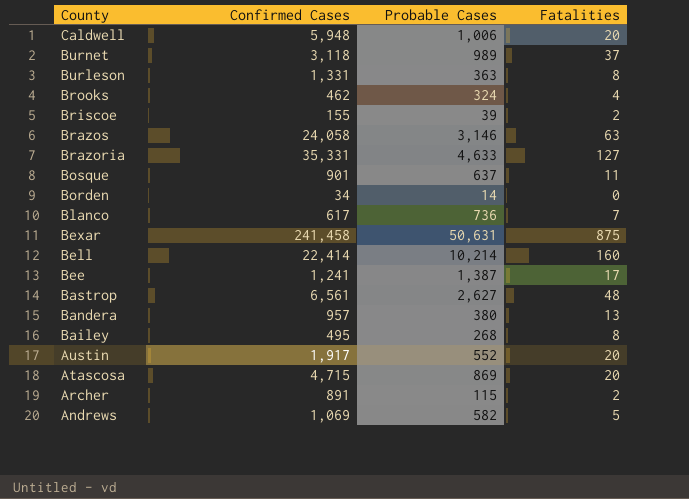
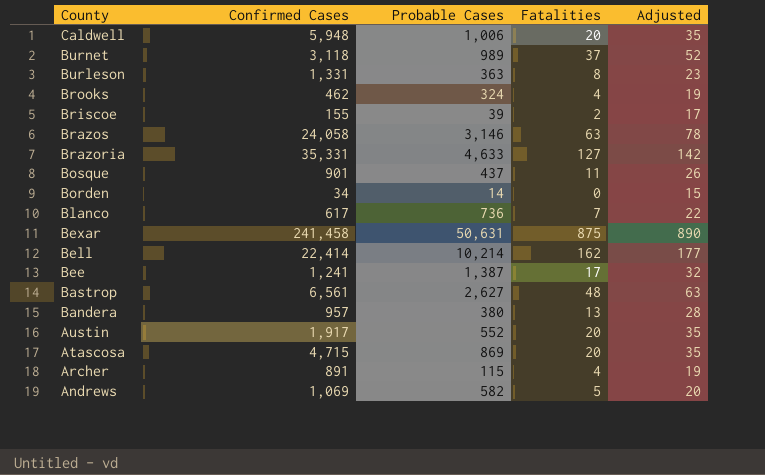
column Adjusted | formula: none -> [Fatalities] + 15
row Bailey: 495 | 268 | 8 -> none
Bosque | Probable Cases: 637 -> 437
Bell | Fatalities: 160 -> 162
Archer | Fatalities: 2 -> 4

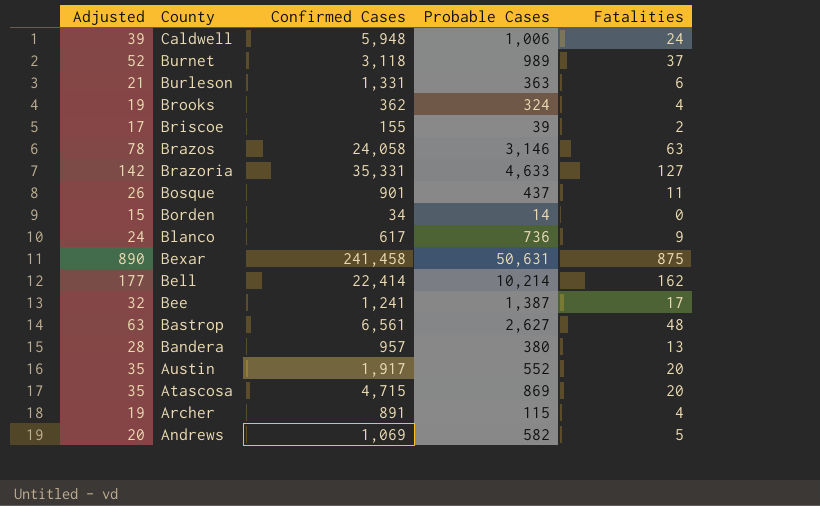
column Adjusted | position: 5 -> 1
Caldwell | Adjusted: 35 -> 39
Caldwell | Fatalities: 20 -> 24
Burleson | Adjusted: 23 -> 21
Burleson | Fatalities: 8 -> 6
Brooks | Confirmed Cases: 462 -> 362
Blanco | Adjusted: 22 -> 24
Blanco | Fatalities: 7 -> 9

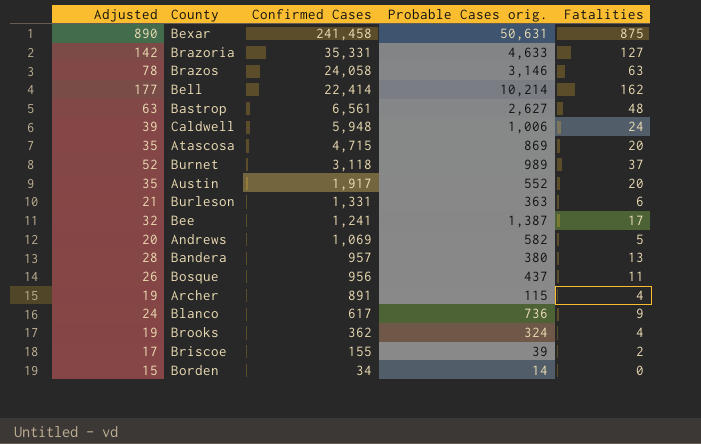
row order: County descending -> Confirmed Cases descending
column name: Probable Cases -> Probable Cases orig.
Bosque | Confirmed Cases: 901 -> 956

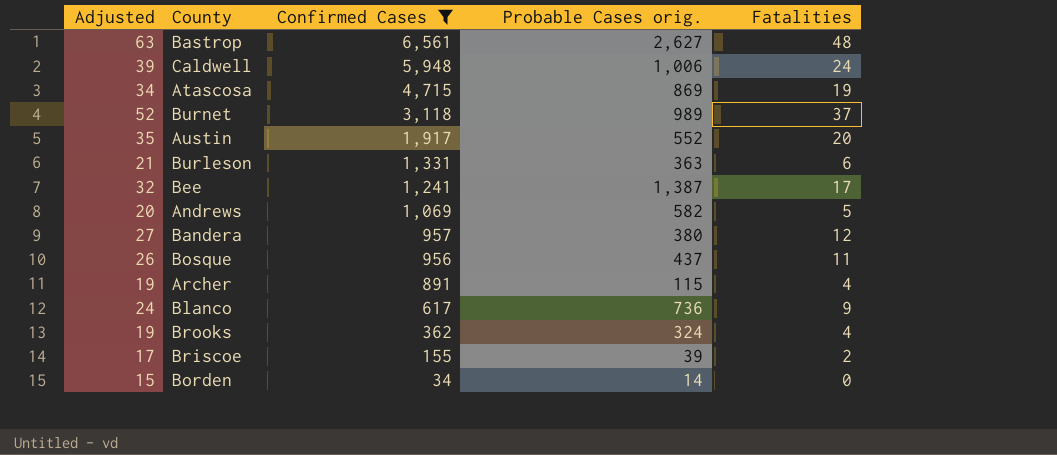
filter: none -> Confirmed Cases <= 6,561
Atascosa | Adjusted: 35 -> 34
Atascosa | Fatalities: 20 -> 19
Bandera | Adjusted: 28 -> 27
Bandera | Fatalities: 13 -> 12

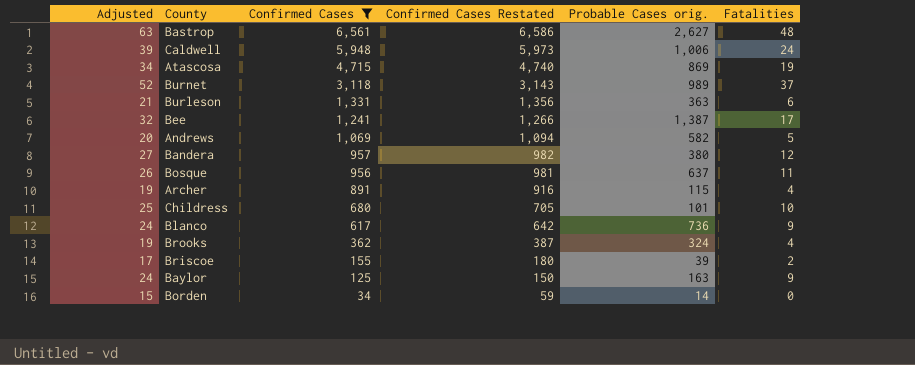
column Confirmed Cases Restated | formula: none -> [Confirmed Cases] + 25
row Austin: 35 | 1,917 | 552 | 20 -> none
Bosque | Probable Cases orig.: 437 -> 637
row Childress: none -> 25 | 680 | 705 | 101 | 10
row Baylor: none -> 24 | 125 | 150 | 163 | 9

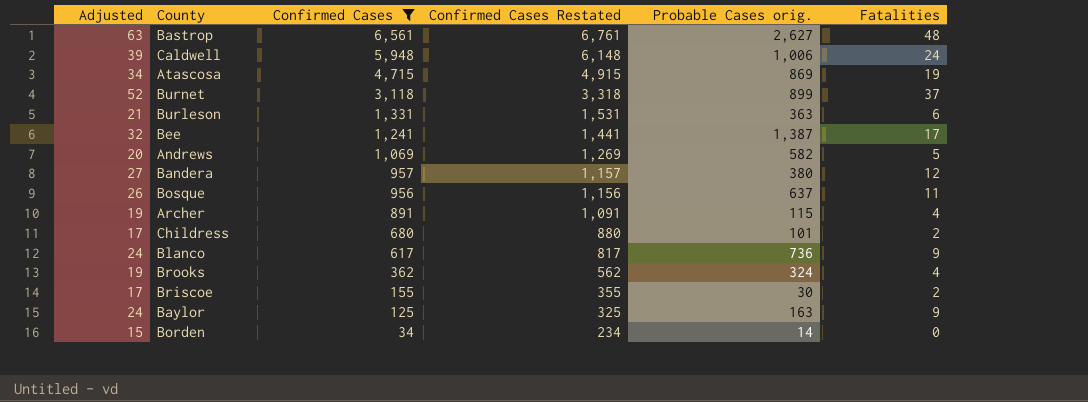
column Confirmed Cases Restated | formula: [Confirmed Cases] + 25 -> [Confirmed Cases] + 200
Burnet | Probable Cases orig.: 989 -> 899
Childress | Adjusted: 25 -> 17
Childress | Fatalities: 10 -> 2
Briscoe | Probable Cases orig.: 39 -> 30

